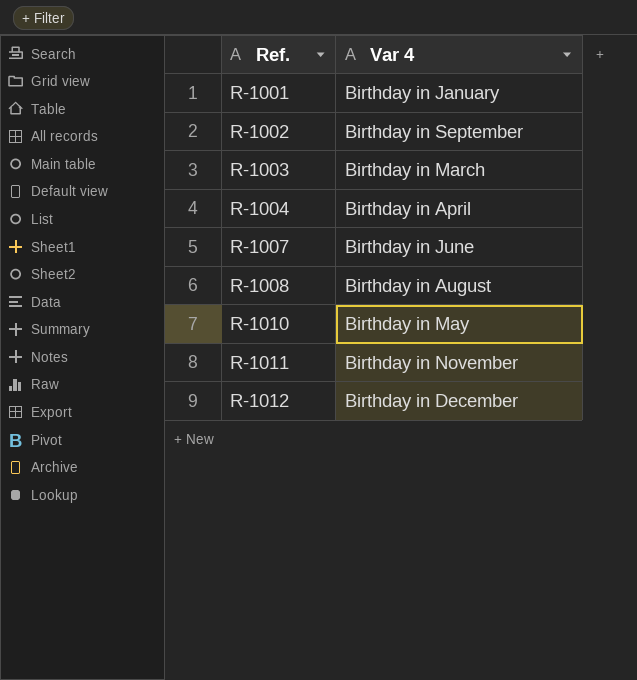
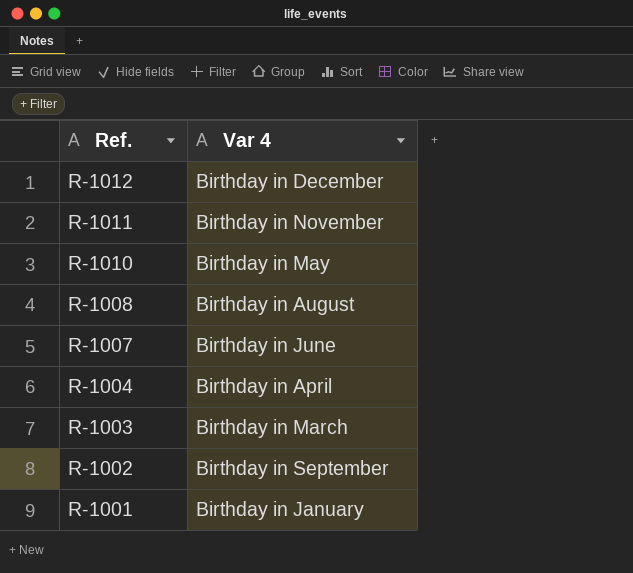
row order: Ref. ascending -> Ref. descending

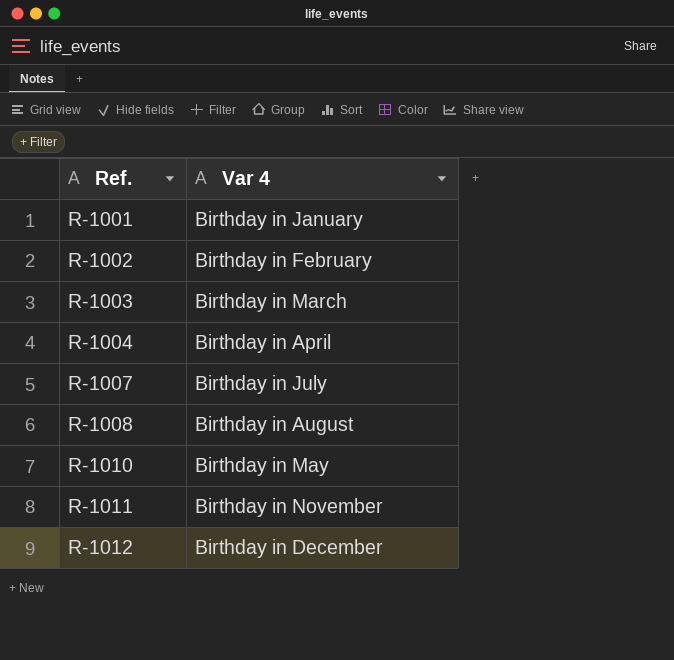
row order: Ref. descending -> Ref. ascending
R-1002 | Var 4: Birthday in September -> Birthday in February
R-1007 | Var 4: Birthday in June -> Birthday in July

